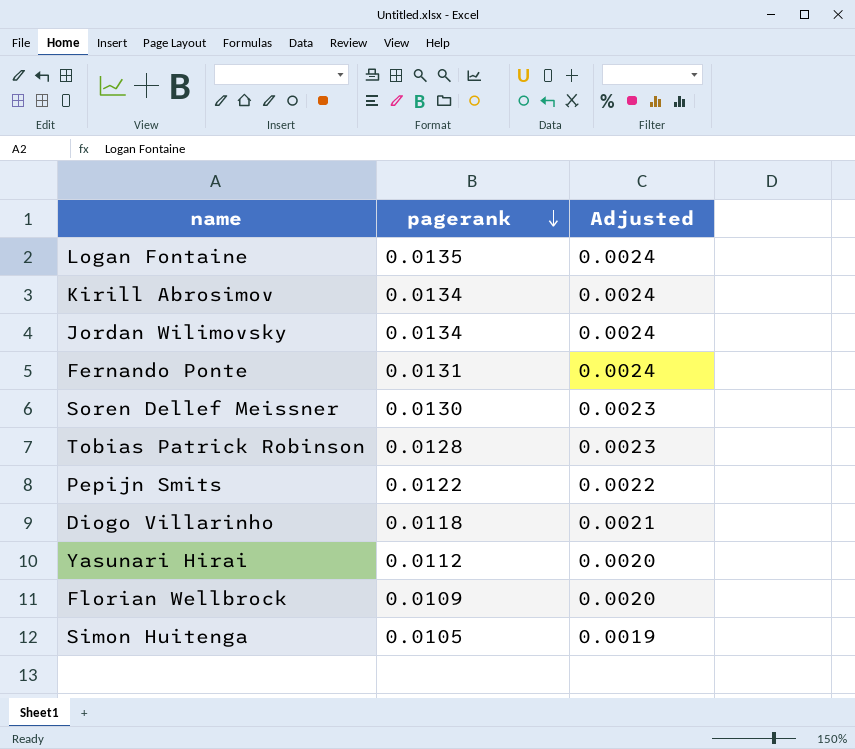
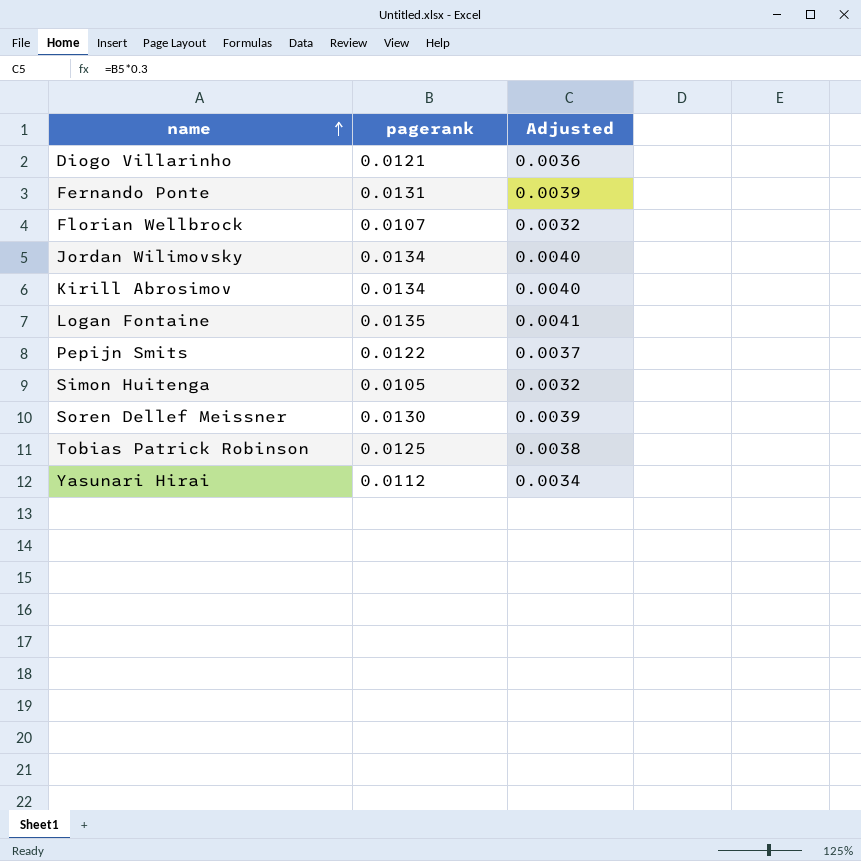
row order: pagerank descending -> name ascending
column Adjusted | formula: [pagerank] * 0.18 -> [pagerank] * 0.3
Diogo Villarinho | pagerank: 0.0118 -> 0.0121
Florian Wellbrock | pagerank: 0.0109 -> 0.0107
Tobias Patrick Robinson | pagerank: 0.0128 -> 0.0125

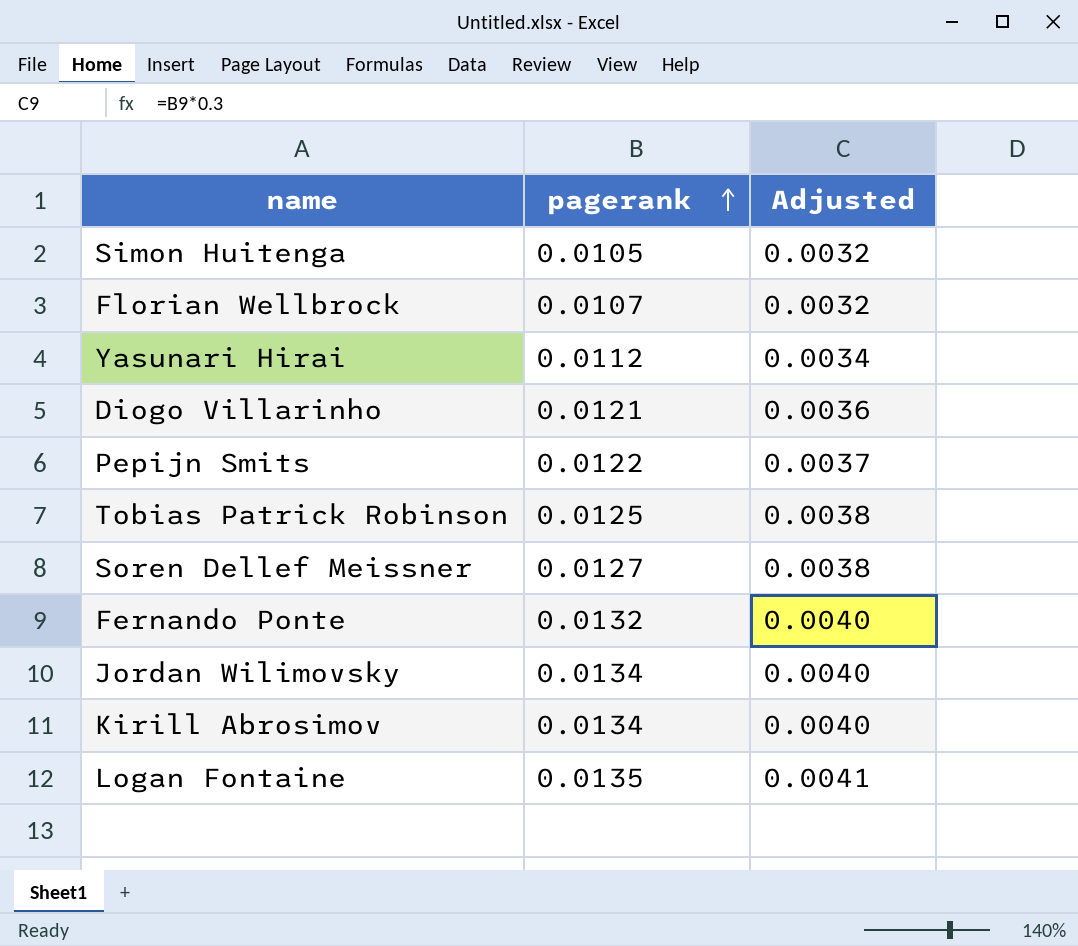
row order: name ascending -> pagerank ascending
Soren Dellef Meissner | pagerank: 0.0130 -> 0.0127
Soren Dellef Meissner | Adjusted: 0.0039 -> 0.0038
Fernando Ponte | pagerank: 0.0131 -> 0.0132
Fernando Ponte | Adjusted: 0.0039 -> 0.0040

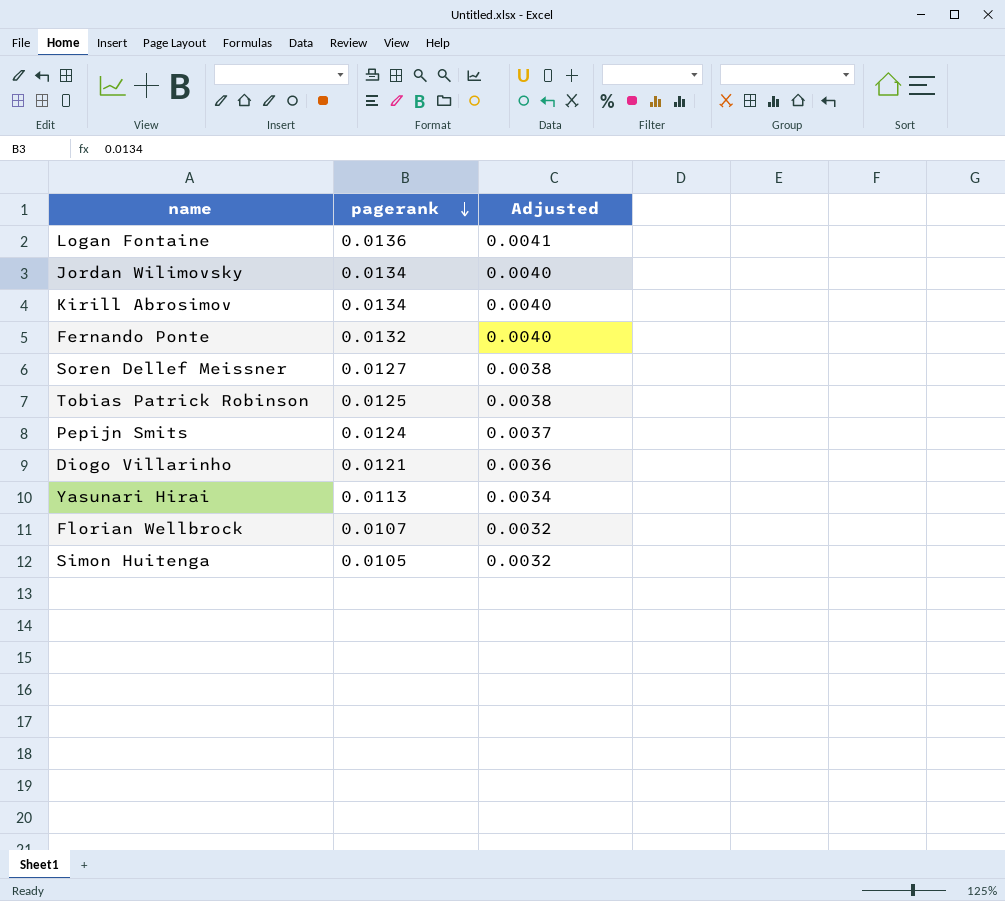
row order: pagerank ascending -> pagerank descending
Logan Fontaine | pagerank: 0.0135 -> 0.0136
Pepijn Smits | pagerank: 0.0122 -> 0.0124
Yasunari Hirai | pagerank: 0.0112 -> 0.0113

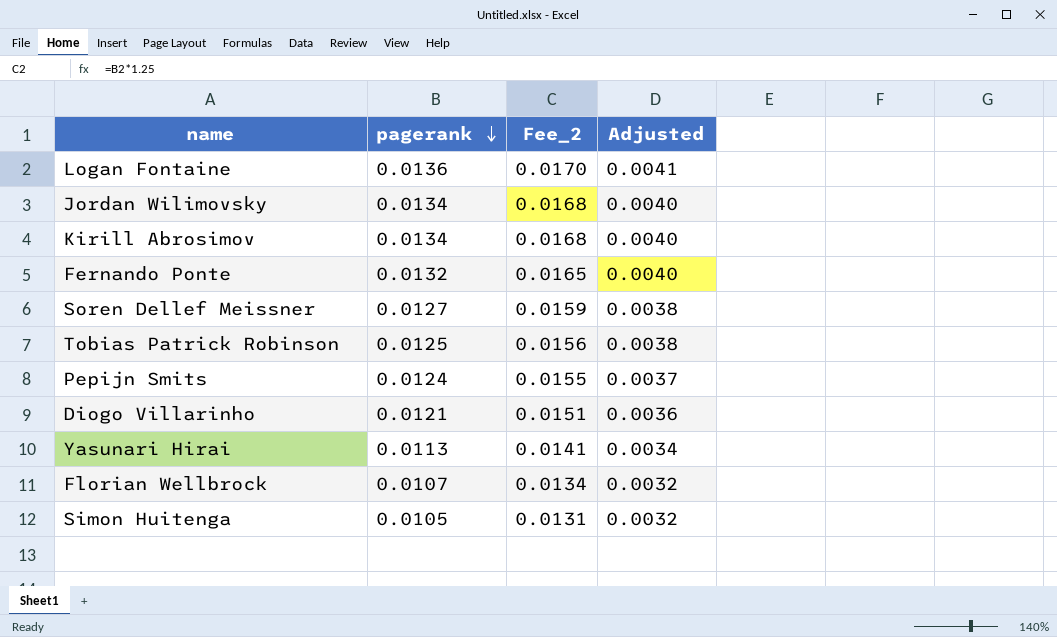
column Fee_2 | formula: none -> [pagerank] * 1.25

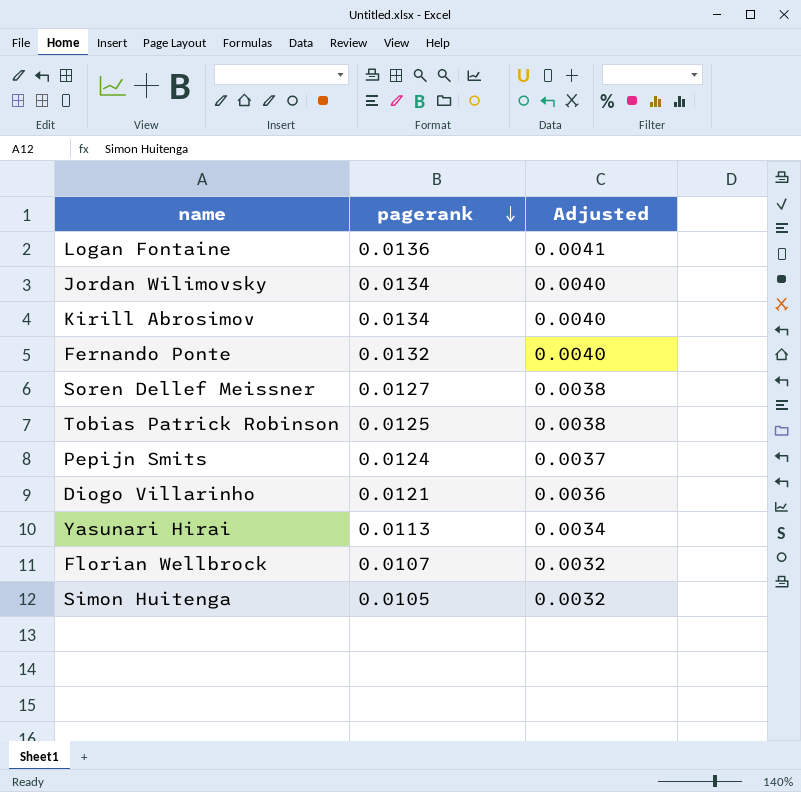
column Fee_2 | formula: [pagerank] * 1.25 -> none

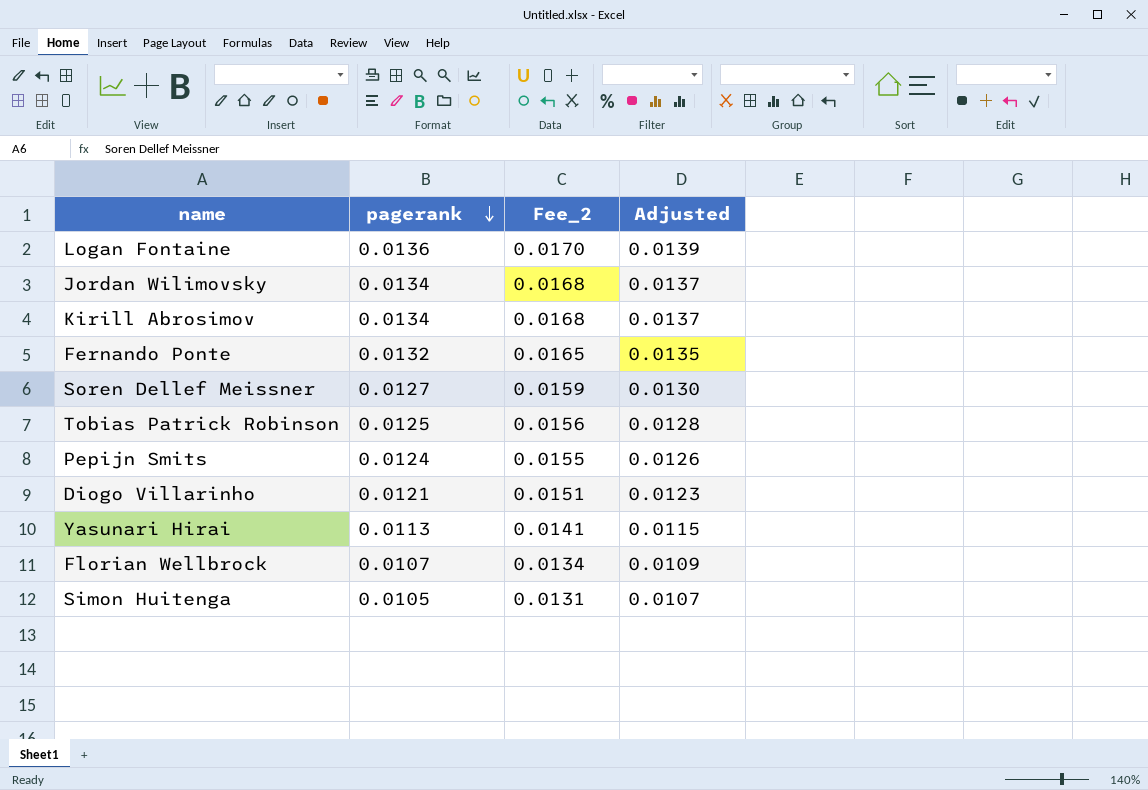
column Fee_2 | formula: none -> [pagerank] * 1.25
column Adjusted | formula: [pagerank] * 0.3 -> [pagerank] * 1.02

